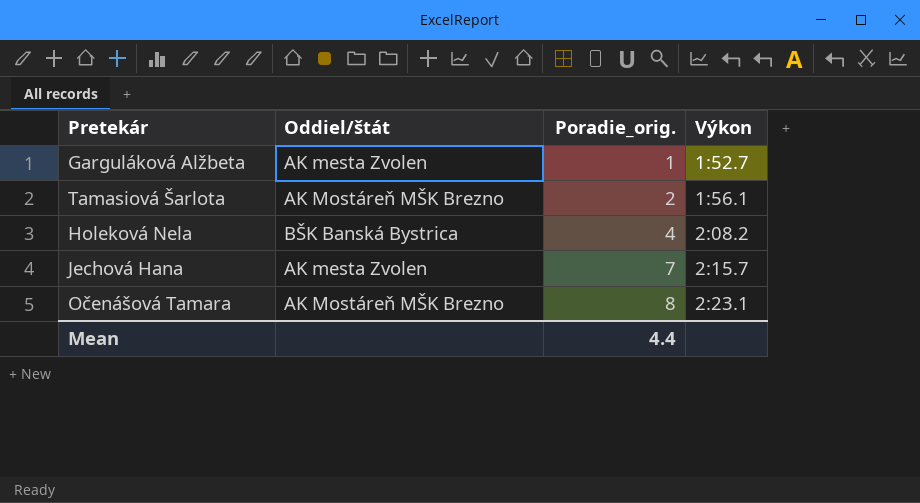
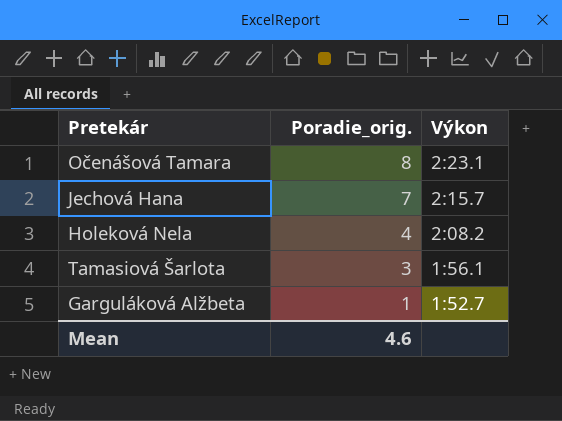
row order: Poradie_orig. ascending -> Poradie_orig. descending
column Oddiel/štát | position: 2 -> none
Tamasiová Šarlota | Poradie_orig.: 2 -> 3
Mean | Poradie_orig.: 4.4 -> 4.6

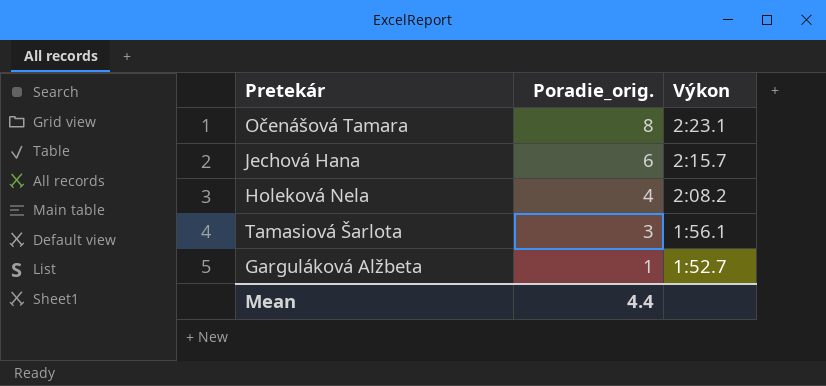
Jechová Hana | Poradie_orig.: 7 -> 6
Mean | Poradie_orig.: 4.6 -> 4.4

